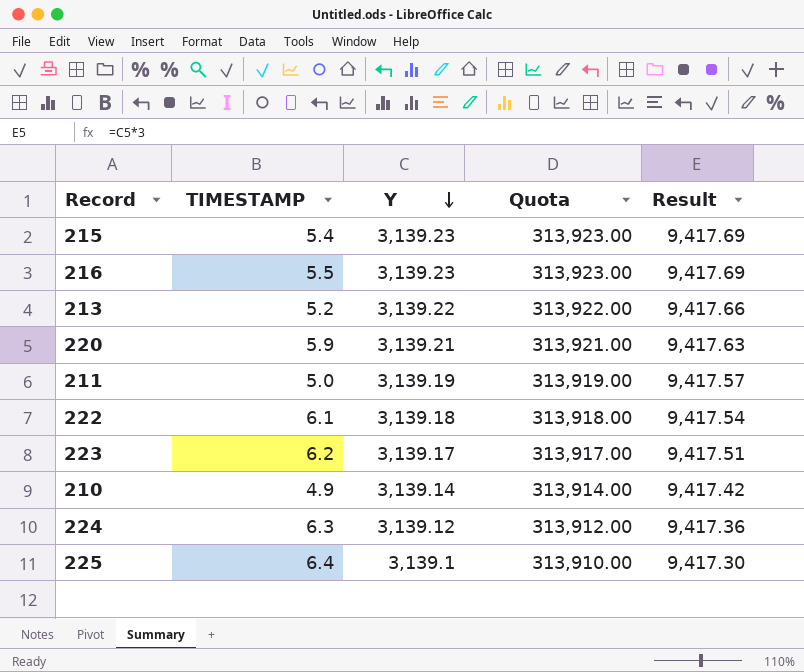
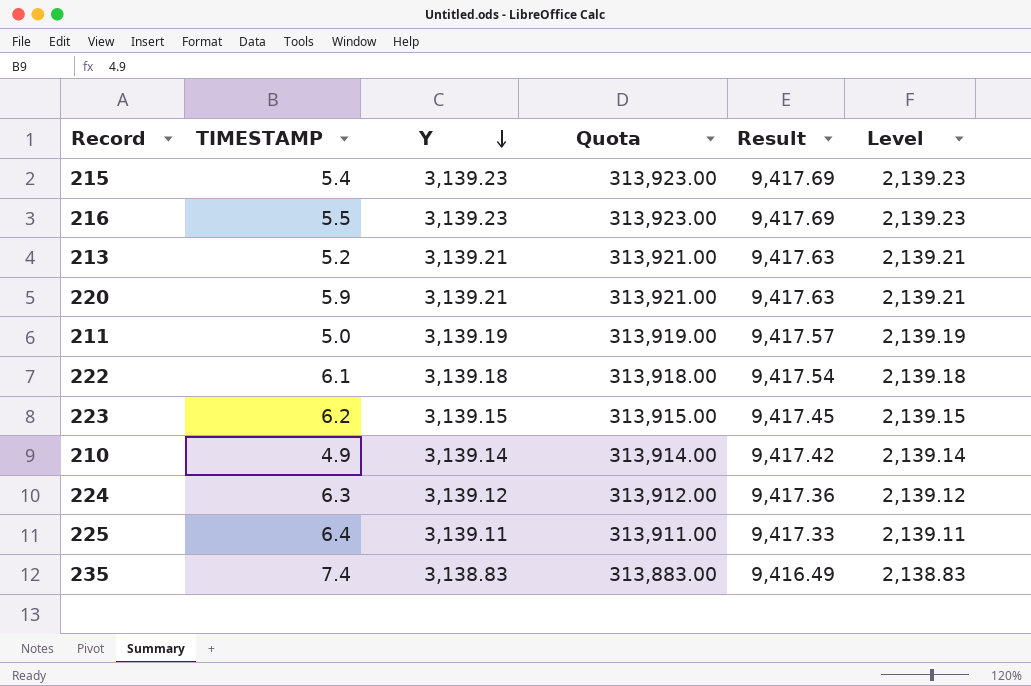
column Level | formula: none -> [Y] - 1000
213 | Y: 3,139.22 -> 3,139.21
213 | Quota: 313,922.00 -> 313,921.00
213 | Result: 9,417.66 -> 9,417.63
223 | Y: 3,139.17 -> 3,139.15
223 | Quota: 313,917.00 -> 313,915.00
223 | Result: 9,417.51 -> 9,417.45
225 | Y: 3,139.1 -> 3,139.11
225 | Quota: 313,910.00 -> 313,911.00
225 | Result: 9,417.30 -> 9,417.33
row 235: none -> 7.4 | 3,138.83 | 313,883.00 | 9,416.49 | 2,138.83

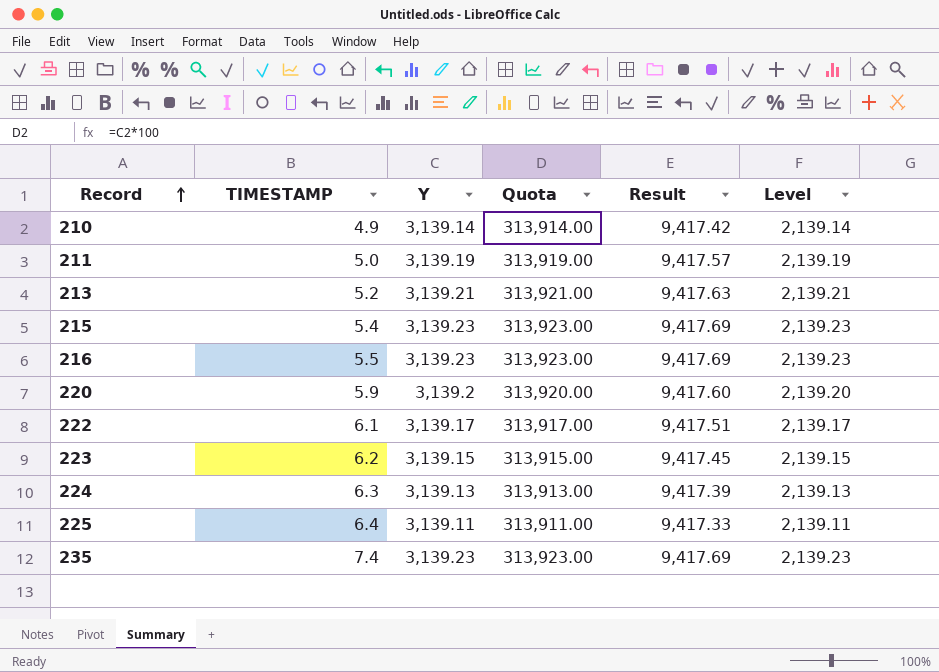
row order: Y descending -> Record ascending
220 | Y: 3,139.21 -> 3,139.2
220 | Quota: 313,921.00 -> 313,920.00
220 | Result: 9,417.63 -> 9,417.60
220 | Level: 2,139.21 -> 2,139.20
222 | Y: 3,139.18 -> 3,139.17
222 | Quota: 313,918.00 -> 313,917.00
222 | Result: 9,417.54 -> 9,417.51
222 | Level: 2,139.18 -> 2,139.17
224 | Y: 3,139.12 -> 3,139.13
224 | Quota: 313,912.00 -> 313,913.00
224 | Result: 9,417.36 -> 9,417.39
224 | Level: 2,139.12 -> 2,139.13
235 | Y: 3,138.83 -> 3,139.23
235 | Quota: 313,883.00 -> 313,923.00
235 | Result: 9,416.49 -> 9,417.69
235 | Level: 2,138.83 -> 2,139.23

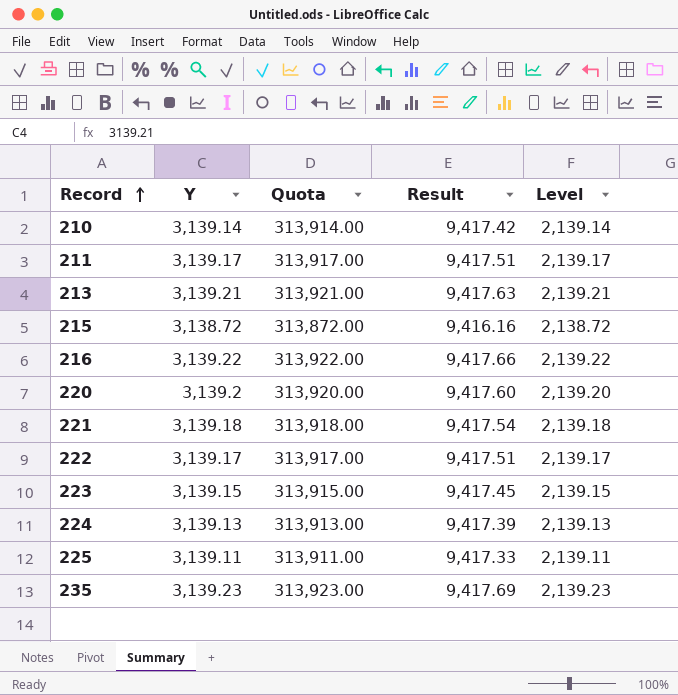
column TIMESTAMP | position: 2 -> none
211 | Y: 3,139.19 -> 3,139.17
211 | Quota: 313,919.00 -> 313,917.00
211 | Result: 9,417.57 -> 9,417.51
211 | Level: 2,139.19 -> 2,139.17
215 | Y: 3,139.23 -> 3,138.72
215 | Quota: 313,923.00 -> 313,872.00
215 | Result: 9,417.69 -> 9,416.16
215 | Level: 2,139.23 -> 2,138.72
216 | Y: 3,139.23 -> 3,139.22
216 | Quota: 313,923.00 -> 313,922.00
216 | Result: 9,417.69 -> 9,417.66
216 | Level: 2,139.23 -> 2,139.22
row 221: none -> 3,139.18 | 313,918.00 | 9,417.54 | 2,139.18

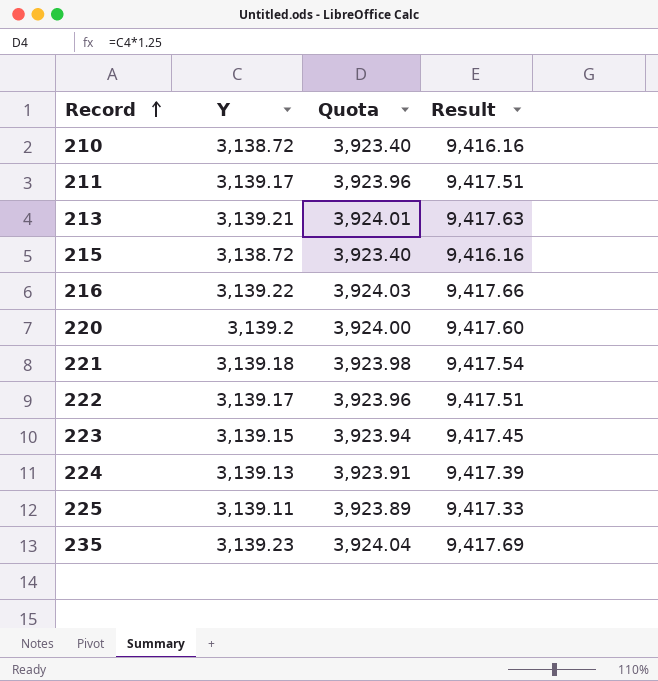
column Level | formula: [Y] - 1000 -> none
column Quota | formula: [Y] * 100 -> [Y] * 1.25
210 | Y: 3,139.14 -> 3,138.72
210 | Result: 9,417.42 -> 9,416.16

